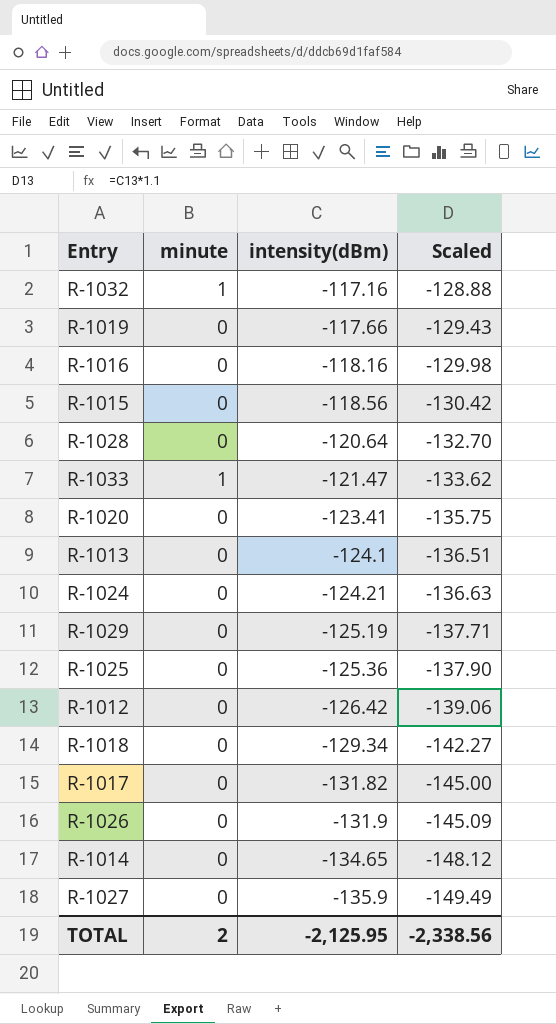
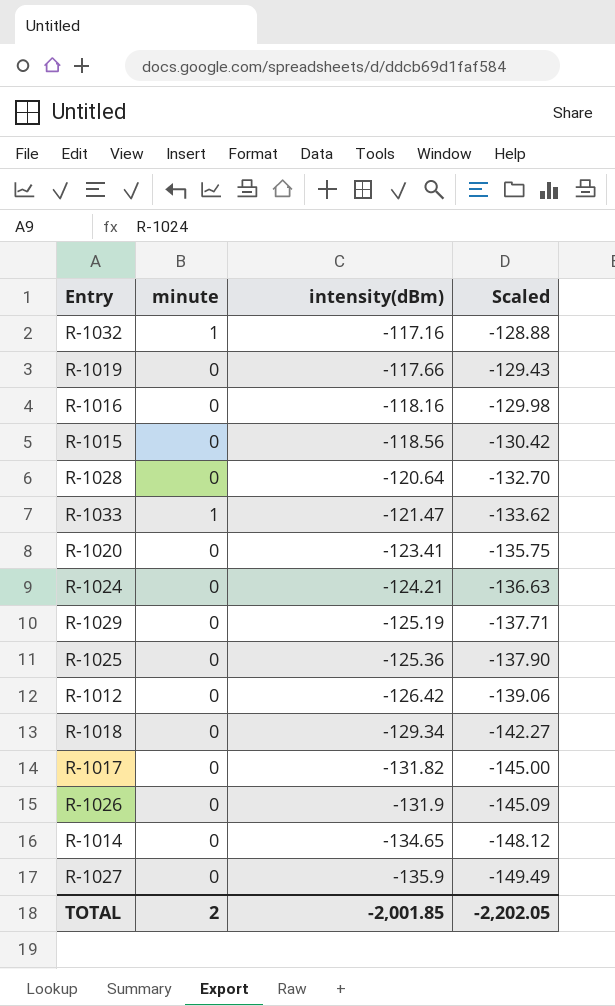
row R-1013: 0 | -124.1 | -136.51 -> none
TOTAL | intensity(dBm): -2,125.95 -> -2,001.85
TOTAL | Scaled: -2,338.56 -> -2,202.05

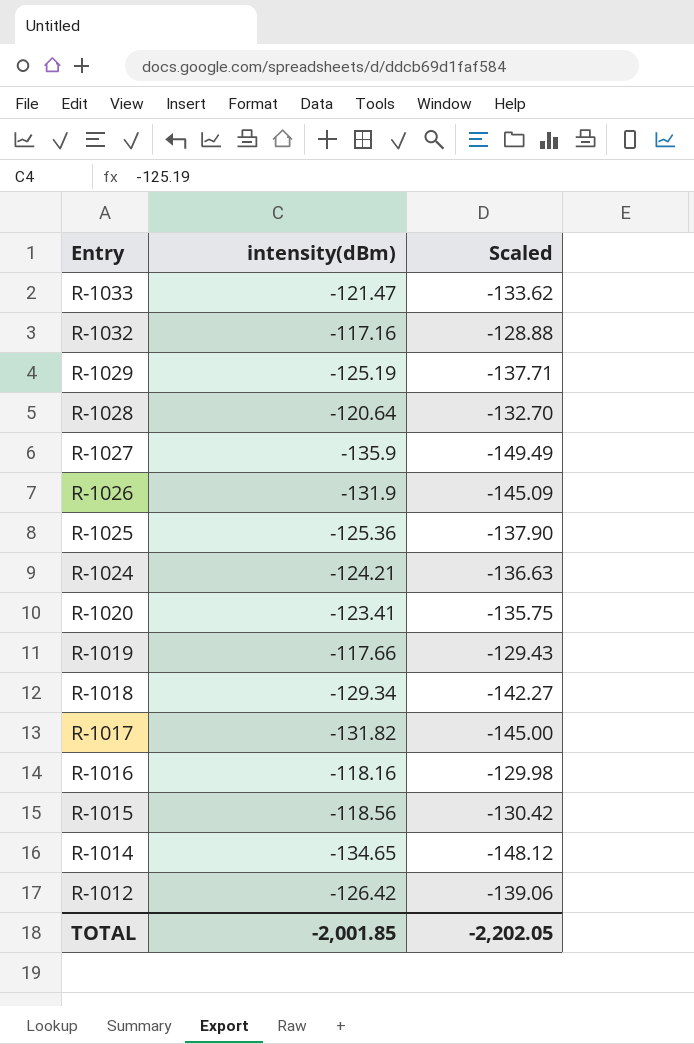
row order: intensity(dBm) descending -> Entry descending
column minute | position: 2 -> none

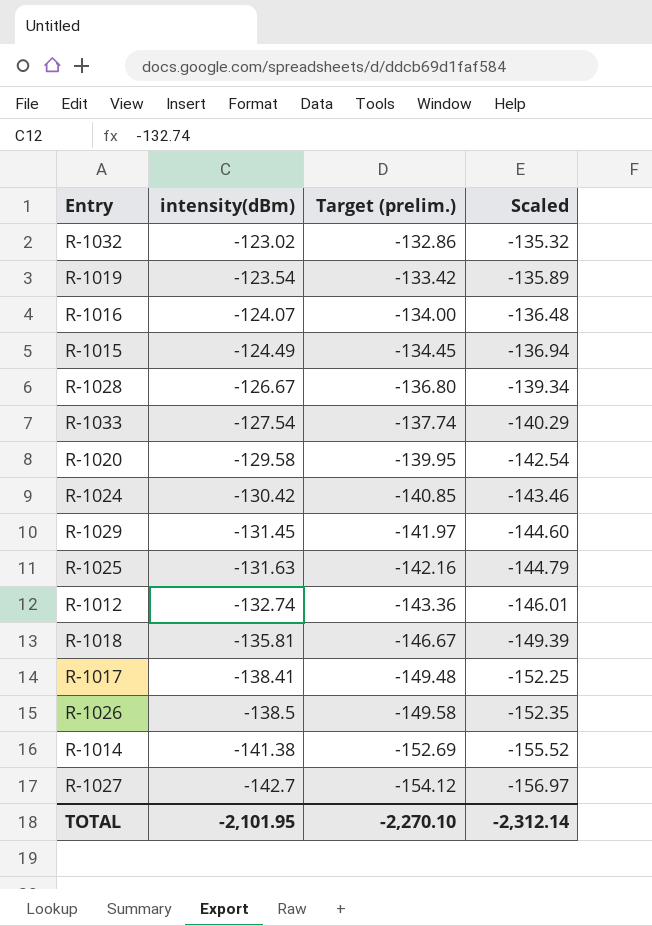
row order: Entry descending -> intensity(dBm) descending
column Target (prelim.) | formula: none -> [intensity(dBm)] * 1.08
R-1032 | intensity(dBm): -117.16 -> -123.02
R-1032 | Scaled: -128.88 -> -135.32
R-1019 | intensity(dBm): -117.66 -> -123.54
R-1019 | Scaled: -129.43 -> -135.89
R-1016 | intensity(dBm): -118.16 -> -124.07
R-1016 | Scaled: -129.98 -> -136.48
R-1015 | intensity(dBm): -118.56 -> -124.49
R-1015 | Scaled: -130.42 -> -136.94
R-1028 | intensity(dBm): -120.64 -> -126.67
R-1028 | Scaled: -132.70 -> -139.34
R-1033 | intensity(dBm): -121.47 -> -127.54
R-1033 | Scaled: -133.62 -> -140.29
R-1020 | intensity(dBm): -123.41 -> -129.58
R-1020 | Scaled: -135.75 -> -142.54
R-1024 | intensity(dBm): -124.21 -> -130.42
R-1024 | Scaled: -136.63 -> -143.46
R-1029 | intensity(dBm): -125.19 -> -131.45
R-1029 | Scaled: -137.71 -> -144.60
R-1025 | intensity(dBm): -125.36 -> -131.63
R-1025 | Scaled: -137.90 -> -144.79
R-1012 | intensity(dBm): -126.42 -> -132.74
R-1012 | Scaled: -139.06 -> -146.01
R-1018 | intensity(dBm): -129.34 -> -135.81
R-1018 | Scaled: -142.27 -> -149.39
R-1017 | intensity(dBm): -131.82 -> -138.41
R-1017 | Scaled: -145.00 -> -152.25
R-1026 | intensity(dBm): -131.9 -> -138.5
R-1026 | Scaled: -145.09 -> -152.35
R-1014 | intensity(dBm): -134.65 -> -141.38
R-1014 | Scaled: -148.12 -> -155.52
R-1027 | intensity(dBm): -135.9 -> -142.7
R-1027 | Scaled: -149.49 -> -156.97
TOTAL | intensity(dBm): -2,001.85 -> -2,101.95
TOTAL | Scaled: -2,202.05 -> -2,312.14

